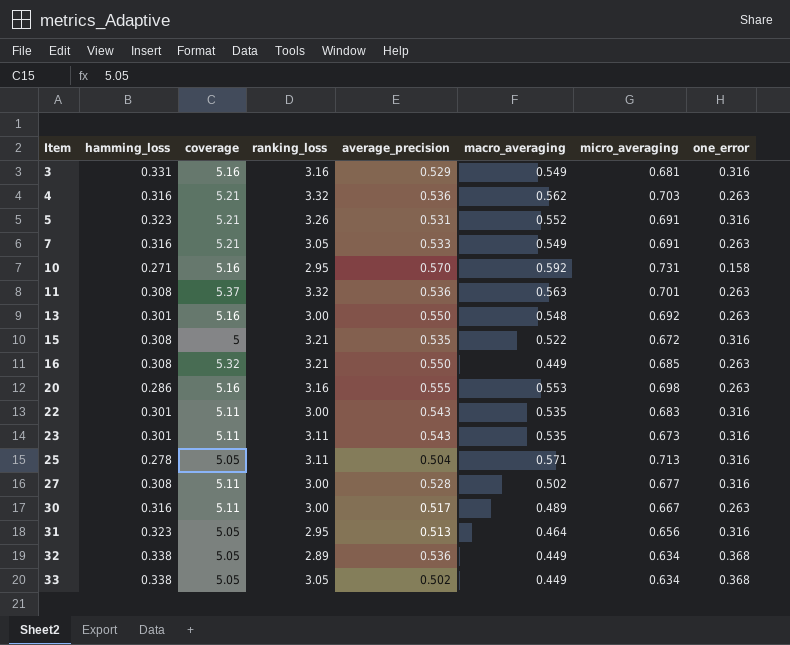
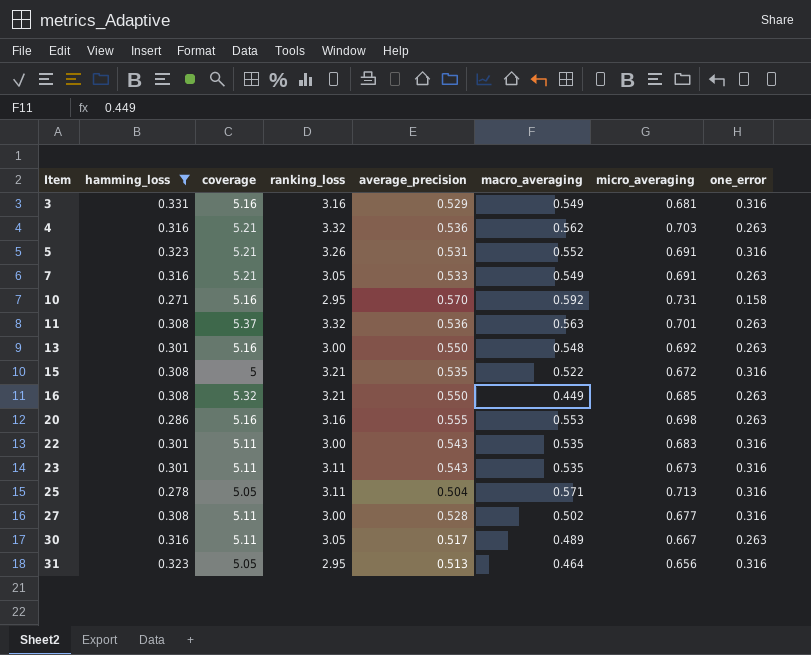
filter: none -> hamming_loss != 0.338
30 | ranking_loss: 3.00 -> 3.05

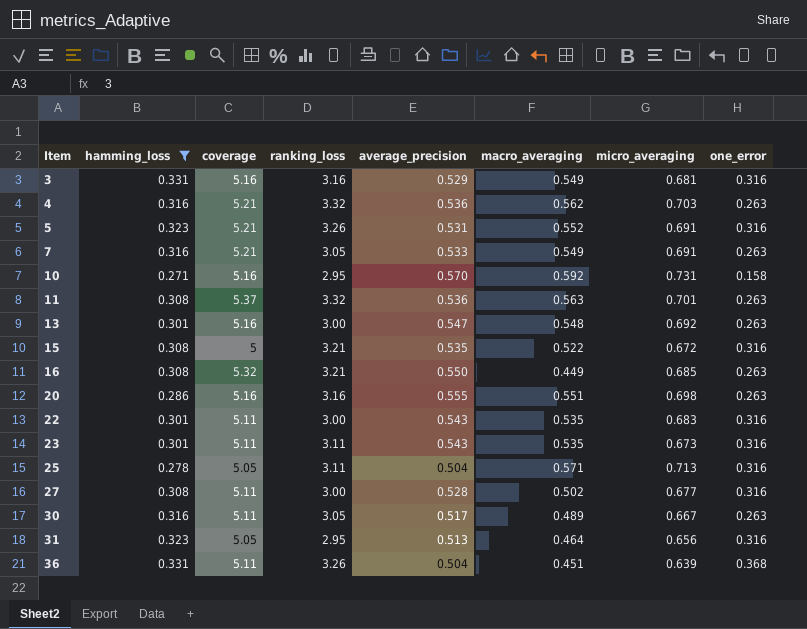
13 | average_precision: 0.550 -> 0.547
20 | macro_averaging: 0.553 -> 0.551
row 36: none -> 0.331 | 5.11 | 3.26 | 0.504 | 0.451 | 0.639 | 0.368

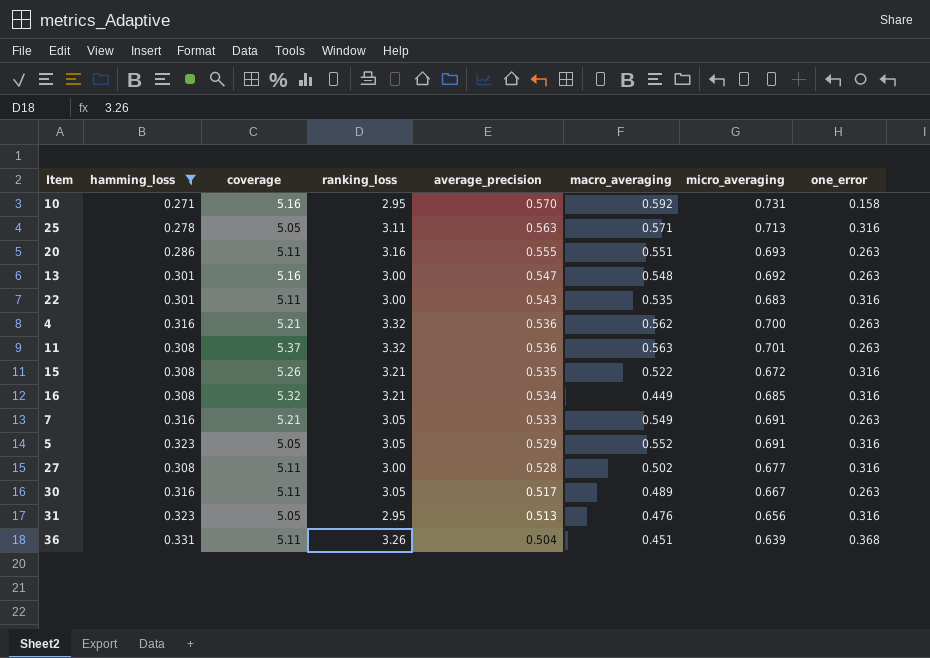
row order: Item ascending -> average_precision descending
row 3: 0.331 | 5.16 | 3.16 | 0.529 | 0.549 | 0.681 | 0.316 -> none
row 23: 0.301 | 5.11 | 3.11 | 0.543 | 0.535 | 0.673 | 0.316 -> none
25 | average_precision: 0.504 -> 0.563
20 | coverage: 5.16 -> 5.11
20 | micro_averaging: 0.698 -> 0.693
4 | micro_averaging: 0.703 -> 0.700
15 | coverage: 5 -> 5.26
16 | average_precision: 0.550 -> 0.534
16 | one_error: 0.263 -> 0.316
5 | coverage: 5.21 -> 5.05
5 | ranking_loss: 3.26 -> 3.05
5 | average_precision: 0.531 -> 0.529
31 | macro_averaging: 0.464 -> 0.476

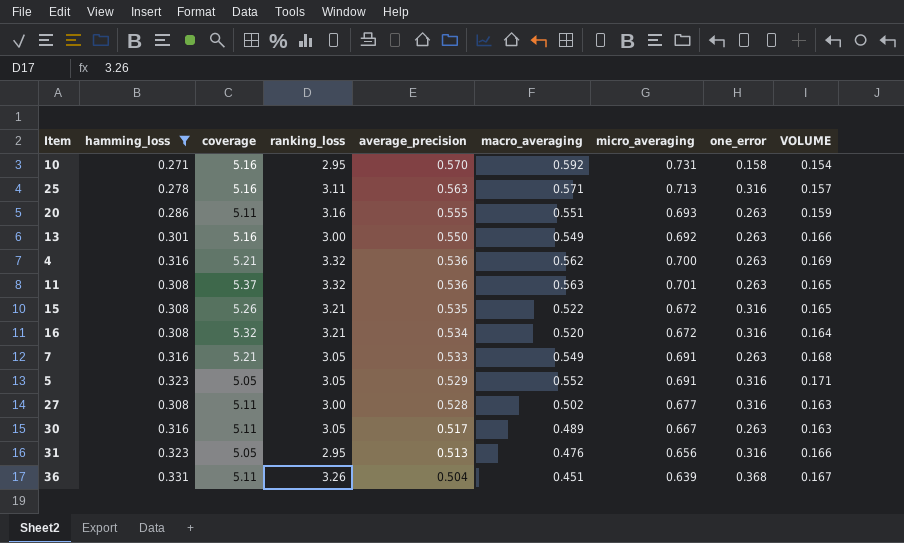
column VOLUME | formula: none -> [hamming_loss] * [average_precision]
row 22: 0.301 | 5.11 | 3.00 | 0.543 | 0.535 | 0.683 | 0.316 -> none
25 | coverage: 5.05 -> 5.16
13 | average_precision: 0.547 -> 0.550
13 | macro_averaging: 0.548 -> 0.549
16 | macro_averaging: 0.449 -> 0.520
16 | micro_averaging: 0.685 -> 0.672

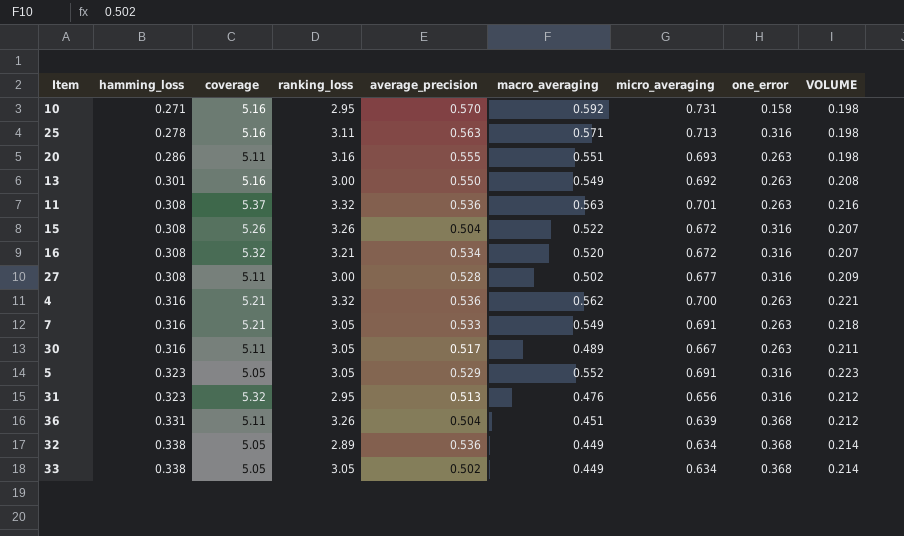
filter: hamming_loss != 0.338 -> none
row order: average_precision descending -> hamming_loss ascending
column VOLUME | formula: [hamming_loss] * [average_precision] -> [hamming_loss] * [micro_averaging]
15 | ranking_loss: 3.21 -> 3.26
15 | average_precision: 0.535 -> 0.504
31 | coverage: 5.05 -> 5.32

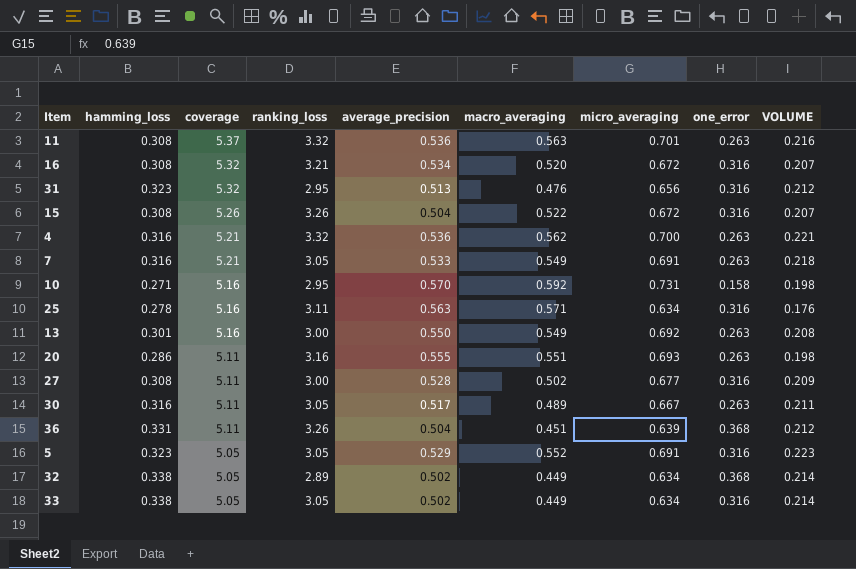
row order: hamming_loss ascending -> coverage descending
25 | micro_averaging: 0.713 -> 0.634
25 | VOLUME: 0.198 -> 0.176
32 | average_precision: 0.536 -> 0.502
33 | one_error: 0.368 -> 0.316

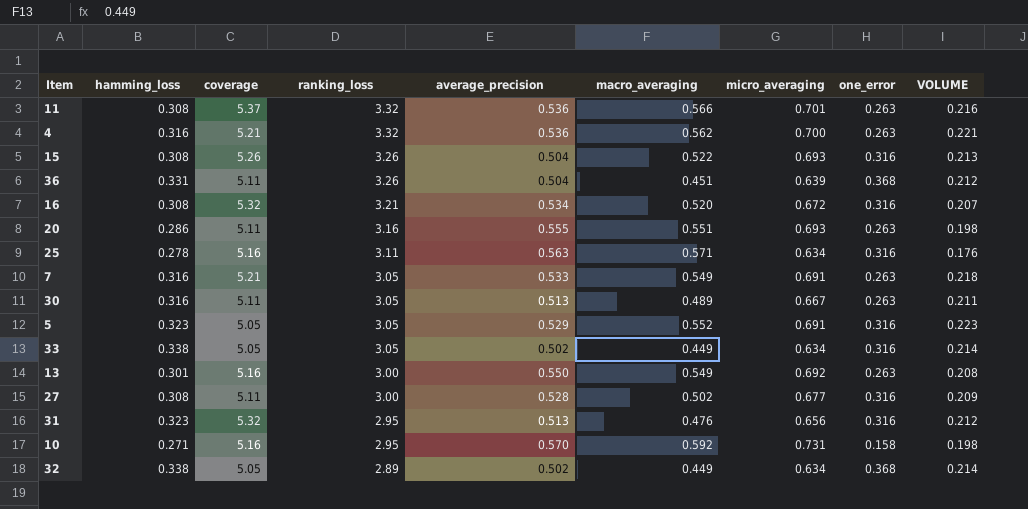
row order: coverage descending -> ranking_loss descending
11 | macro_averaging: 0.563 -> 0.566
15 | micro_averaging: 0.672 -> 0.693
15 | VOLUME: 0.207 -> 0.213
30 | average_precision: 0.517 -> 0.513

